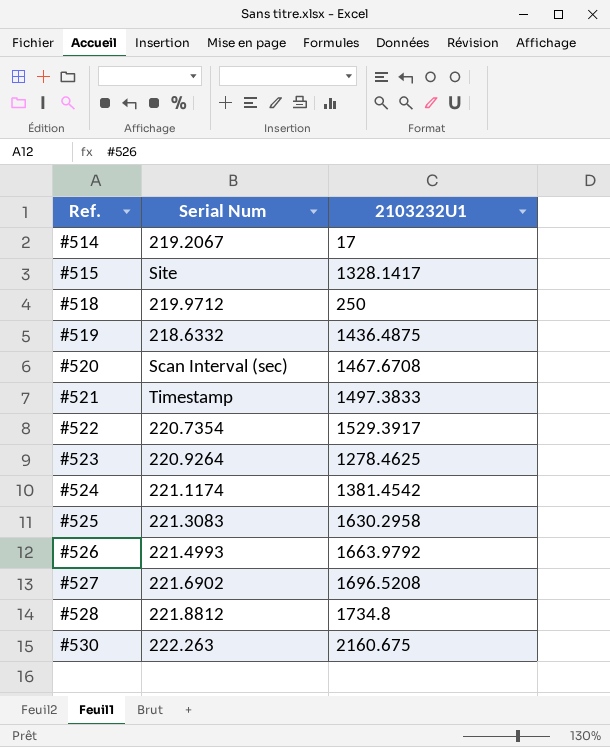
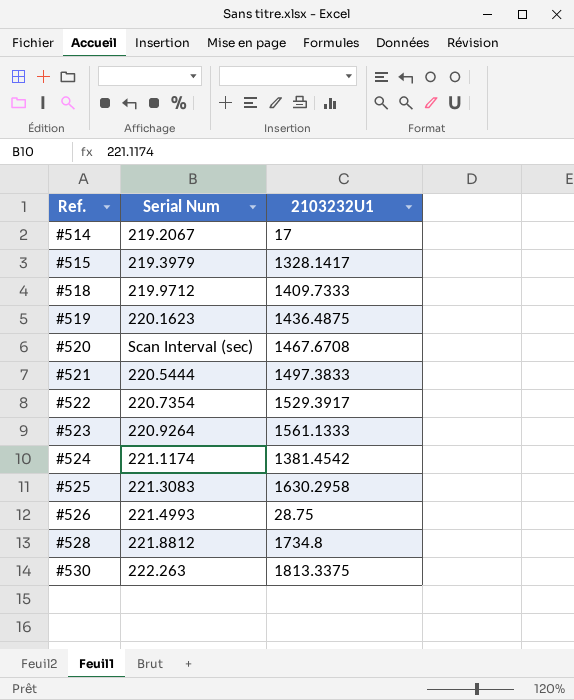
row #527: 221.6902 | 1696.5208 -> none
#515 | Serial Num: Site -> 219.3979
#518 | 2103232U1: 250 -> 1409.7333
#519 | Serial Num: 218.6332 -> 220.1623
#521 | Serial Num: Timestamp -> 220.5444
#523 | 2103232U1: 1278.4625 -> 1561.1333
#526 | 2103232U1: 1663.9792 -> 28.75
#530 | 2103232U1: 2160.675 -> 1813.3375

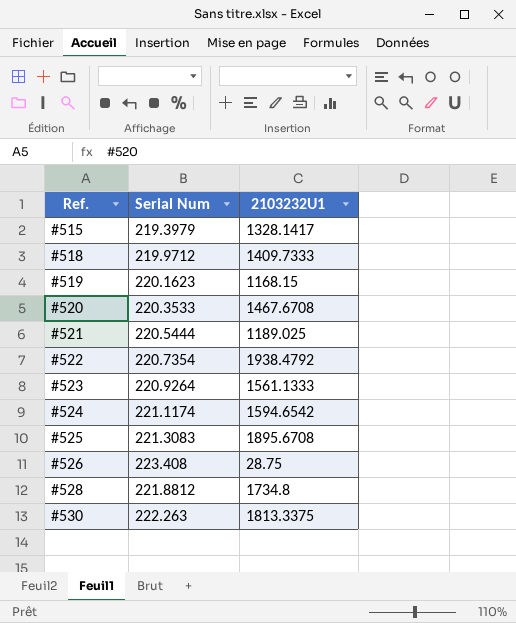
row #514: 219.2067 | 17 -> none
#519 | 2103232U1: 1436.4875 -> 1168.15
#520 | Serial Num: Scan Interval (sec) -> 220.3533
#521 | 2103232U1: 1497.3833 -> 1189.025
#522 | 2103232U1: 1529.3917 -> 1938.4792
#524 | 2103232U1: 1381.4542 -> 1594.6542
#525 | 2103232U1: 1630.2958 -> 1895.6708
#526 | Serial Num: 221.4993 -> 223.408

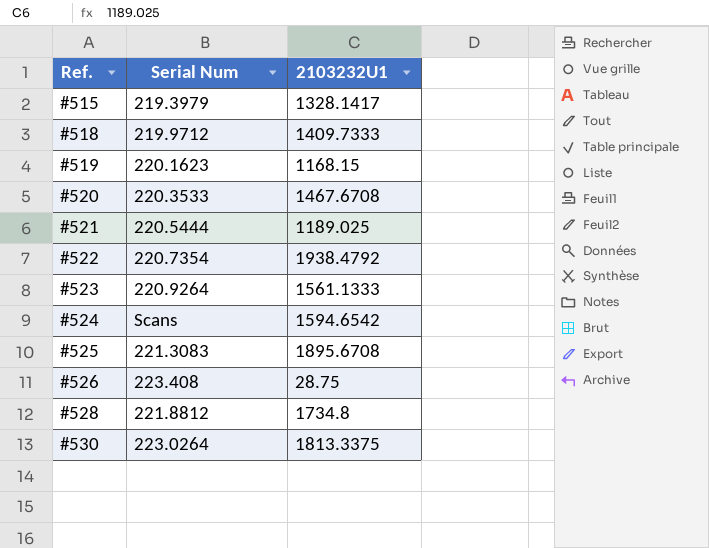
#524 | Serial Num: 221.1174 -> Scans
#530 | Serial Num: 222.263 -> 223.0264

